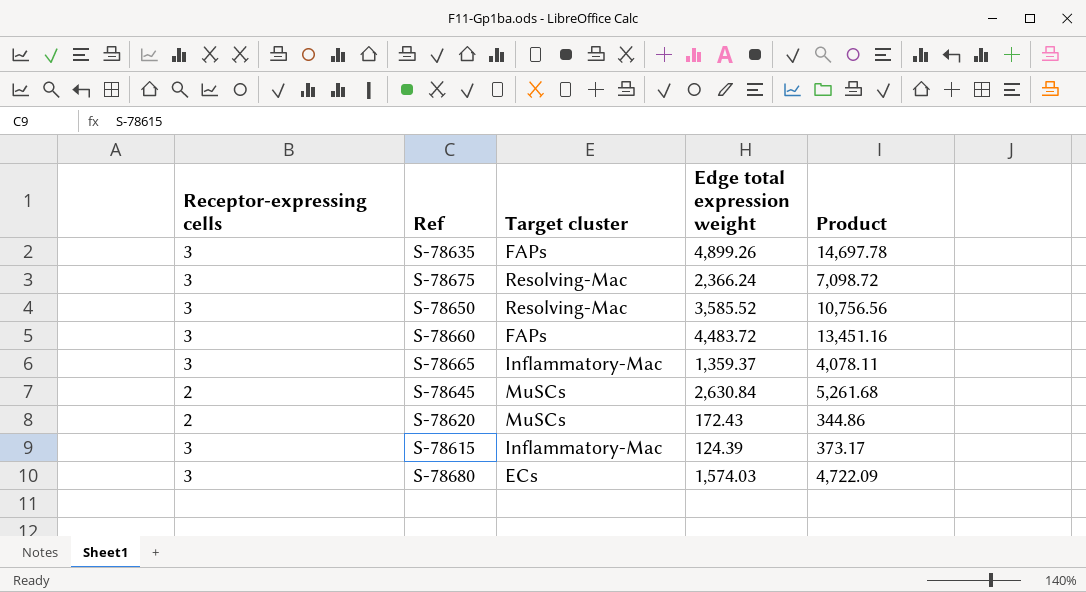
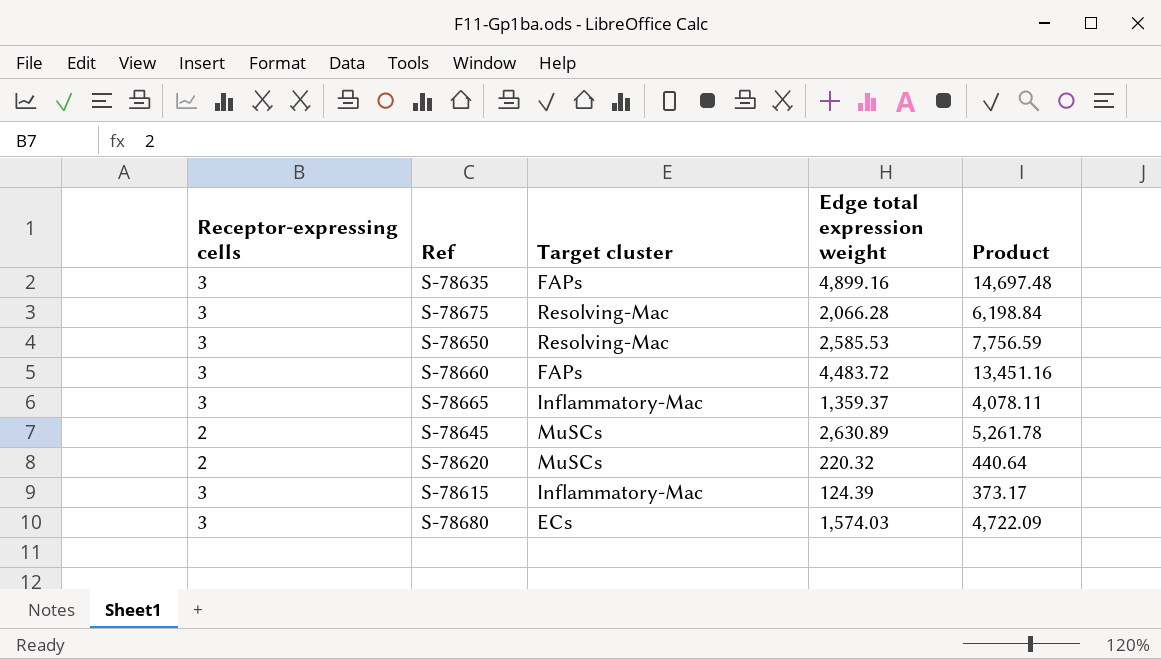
S-78635 | Edge total expression weight: 4,899.26 -> 4,899.16
S-78635 | Product: 14,697.78 -> 14,697.48
S-78675 | Edge total expression weight: 2,366.24 -> 2,066.28
S-78675 | Product: 7,098.72 -> 6,198.84
S-78650 | Edge total expression weight: 3,585.52 -> 2,585.53
S-78650 | Product: 10,756.56 -> 7,756.59
S-78645 | Edge total expression weight: 2,630.84 -> 2,630.89
S-78645 | Product: 5,261.68 -> 5,261.78
S-78620 | Edge total expression weight: 172.43 -> 220.32
S-78620 | Product: 344.86 -> 440.64

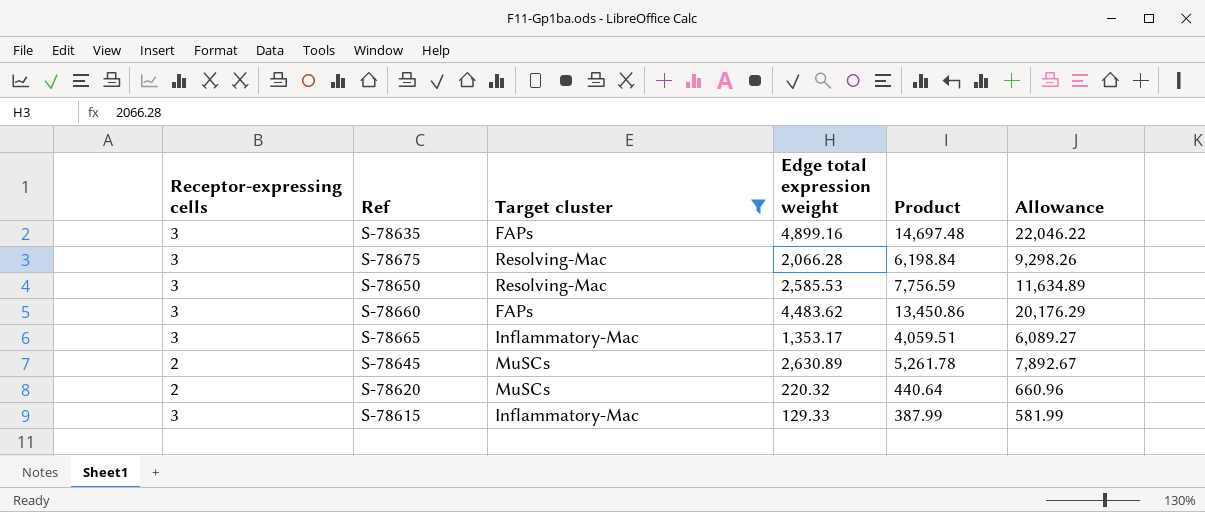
filter: none -> Target cluster != ECs
column Allowance | formula: none -> [Product] * 1.5
S-78660 | Edge total expression weight: 4,483.72 -> 4,483.62
S-78660 | Product: 13,451.16 -> 13,450.86
S-78665 | Edge total expression weight: 1,359.37 -> 1,353.17
S-78665 | Product: 4,078.11 -> 4,059.51
S-78615 | Edge total expression weight: 124.39 -> 129.33
S-78615 | Product: 373.17 -> 387.99

